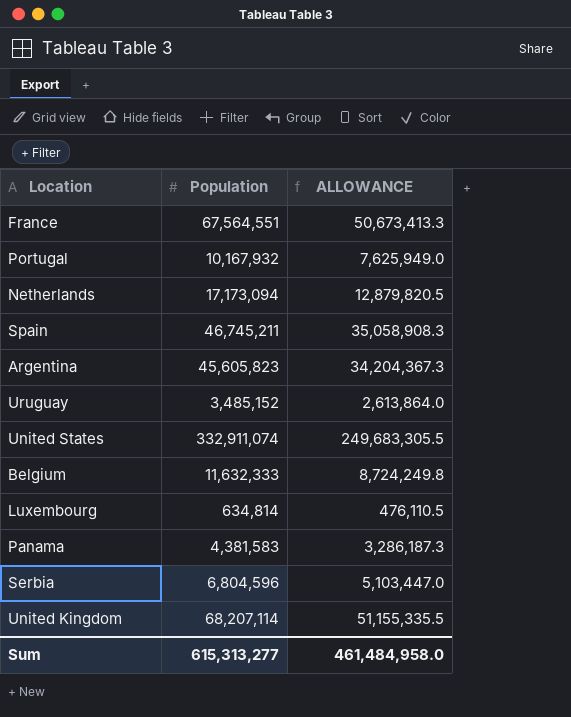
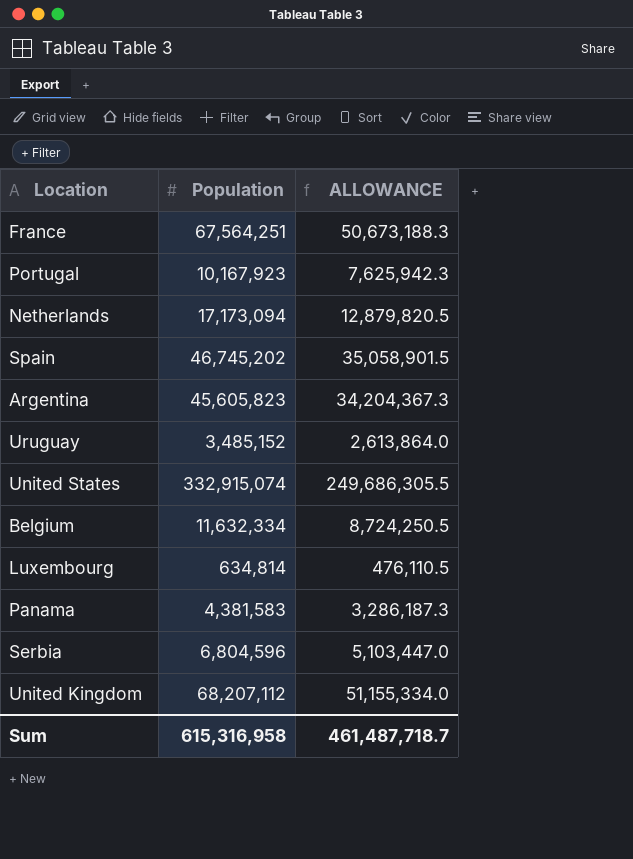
France | Population: 67,564,551 -> 67,564,251
France | ALLOWANCE: 50,673,413.3 -> 50,673,188.3
Portugal | Population: 10,167,932 -> 10,167,923
Portugal | ALLOWANCE: 7,625,949.0 -> 7,625,942.3
Spain | Population: 46,745,211 -> 46,745,202
Spain | ALLOWANCE: 35,058,908.3 -> 35,058,901.5
United States | Population: 332,911,074 -> 332,915,074
United States | ALLOWANCE: 249,683,305.5 -> 249,686,305.5
Belgium | Population: 11,632,333 -> 11,632,334
Belgium | ALLOWANCE: 8,724,249.8 -> 8,724,250.5
United Kingdom | Population: 68,207,114 -> 68,207,112
United Kingdom | ALLOWANCE: 51,155,335.5 -> 51,155,334.0
Sum | Population: 615,313,277 -> 615,316,958
Sum | ALLOWANCE: 461,484,958.0 -> 461,487,718.7

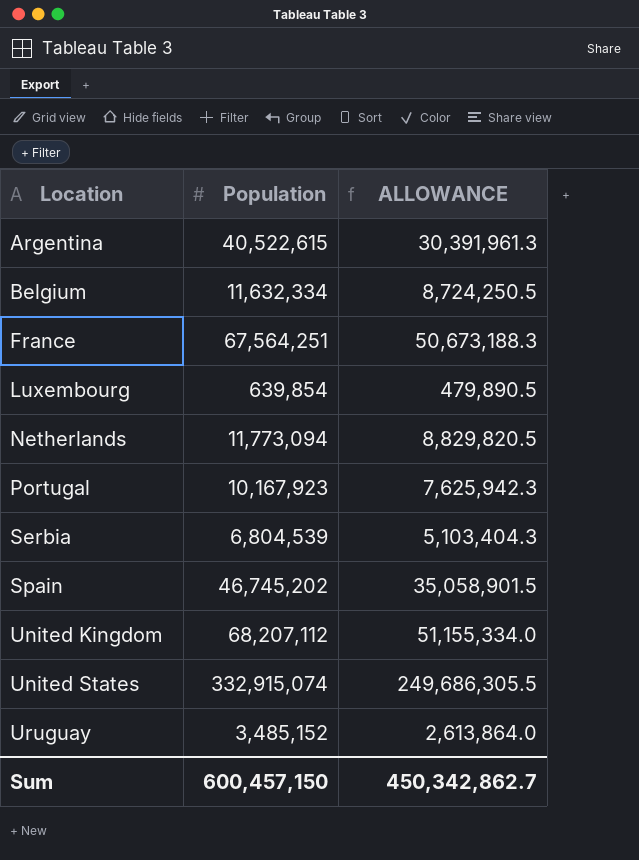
row order: none -> Location ascending
row Panama: 4,381,583 | 3,286,187.3 -> none
Argentina | Population: 45,605,823 -> 40,522,615
Argentina | ALLOWANCE: 34,204,367.3 -> 30,391,961.3
Luxembourg | Population: 634,814 -> 639,854
Luxembourg | ALLOWANCE: 476,110.5 -> 479,890.5
Netherlands | Population: 17,173,094 -> 11,773,094
Netherlands | ALLOWANCE: 12,879,820.5 -> 8,829,820.5
Serbia | Population: 6,804,596 -> 6,804,539
Serbia | ALLOWANCE: 5,103,447.0 -> 5,103,404.3
Sum | Population: 615,316,958 -> 600,457,150
Sum | ALLOWANCE: 461,487,718.7 -> 450,342,862.7

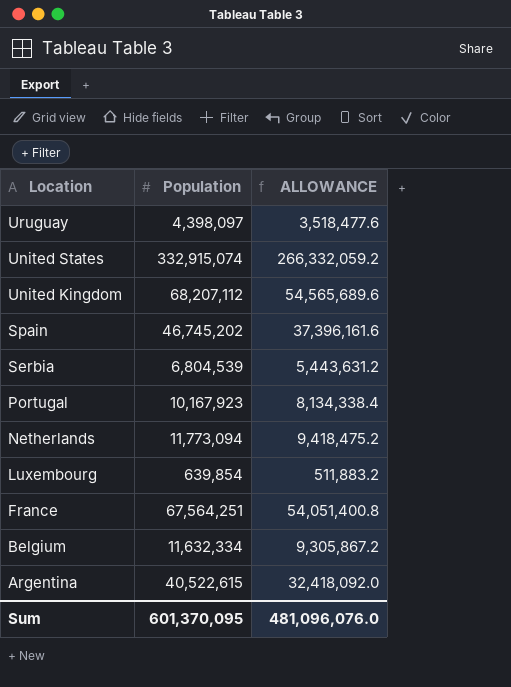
row order: Location ascending -> Location descending
column ALLOWANCE | formula: [Population] * 0.75 -> [Population] * 0.8
Uruguay | Population: 3,485,152 -> 4,398,097
Sum | Population: 600,457,150 -> 601,370,095
Sum | ALLOWANCE: 450,342,862.7 -> 481,096,076.0

